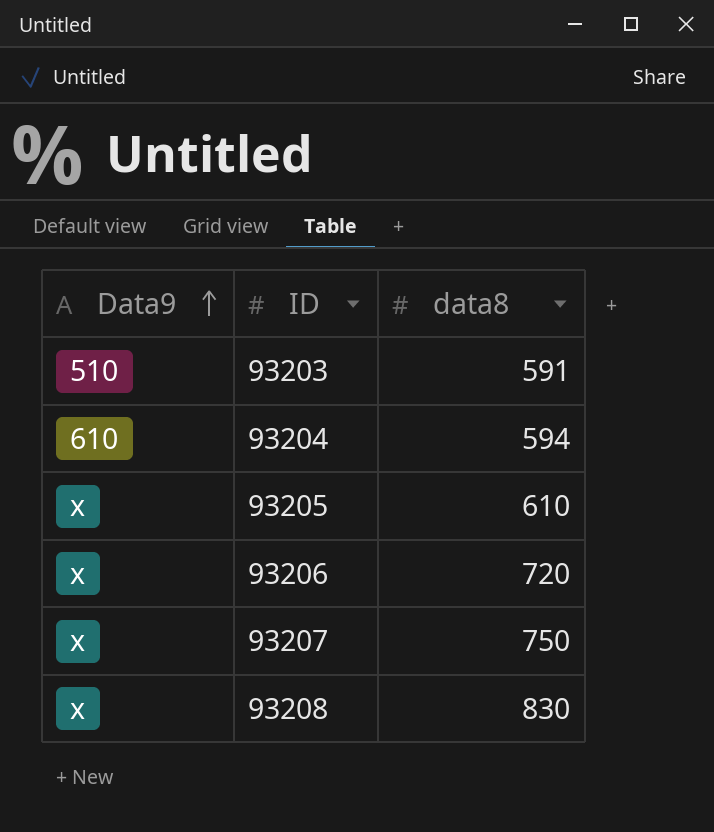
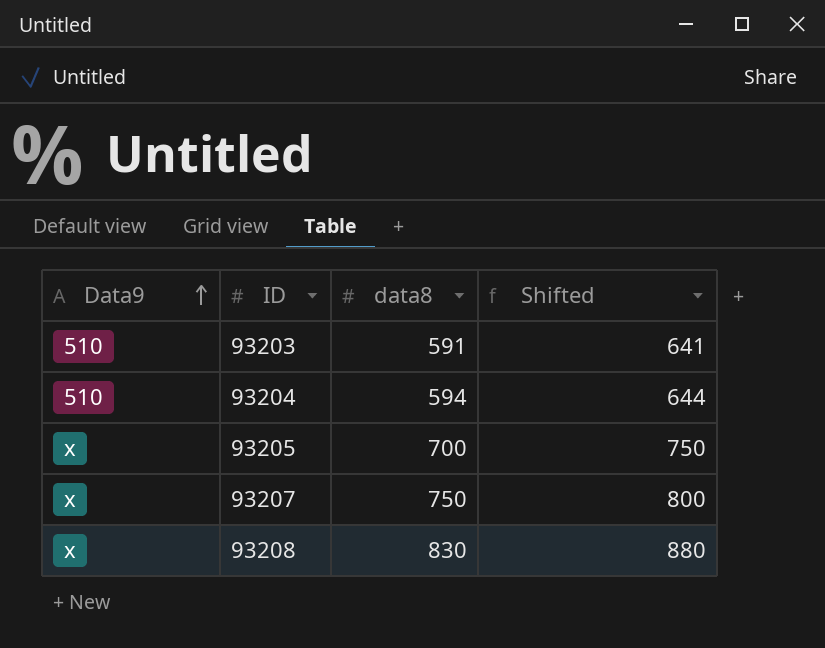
column Shifted | formula: none -> [data8] + 50
row 93206: х | 720 -> none
93204 | Data9: 610 -> 510
93205 | data8: 610 -> 700

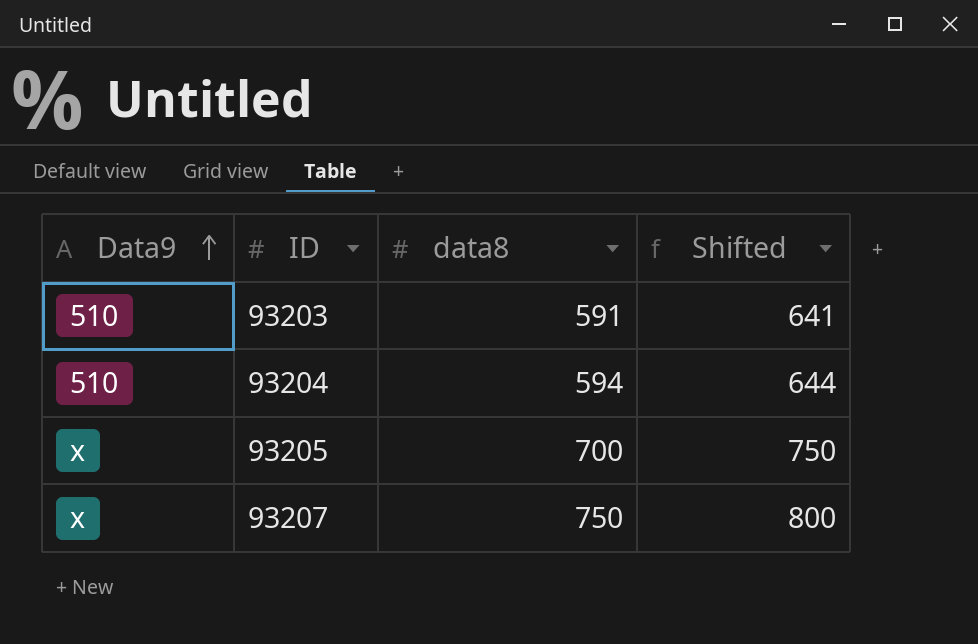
row 93208: х | 830 | 880 -> none

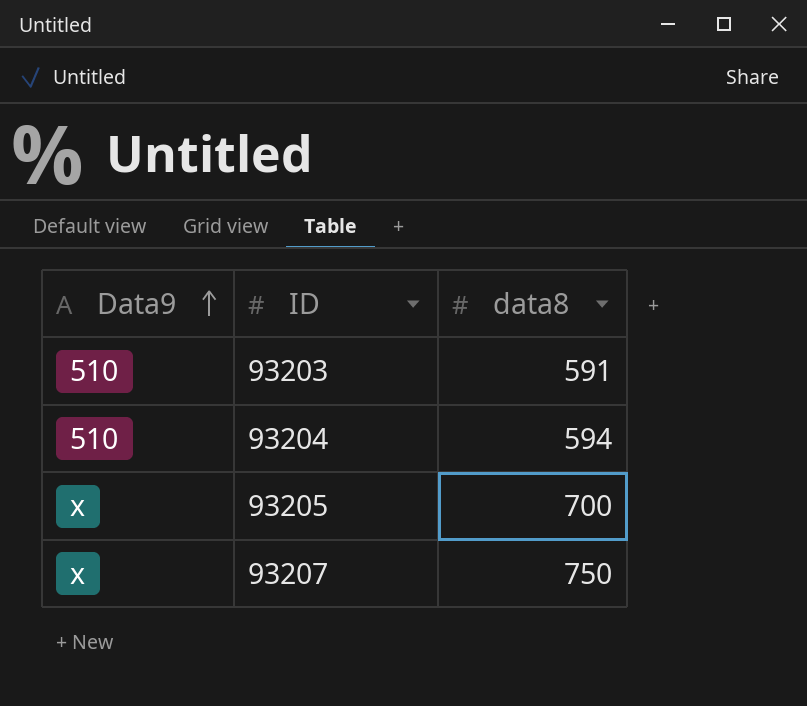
column Shifted | formula: [data8] + 50 -> none

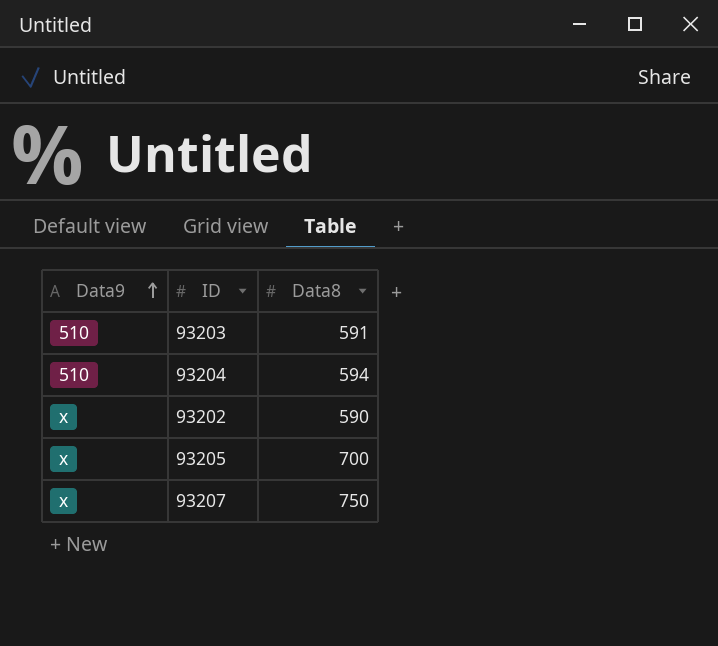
column name: data8 -> Data8
row 93202: none -> х | 590

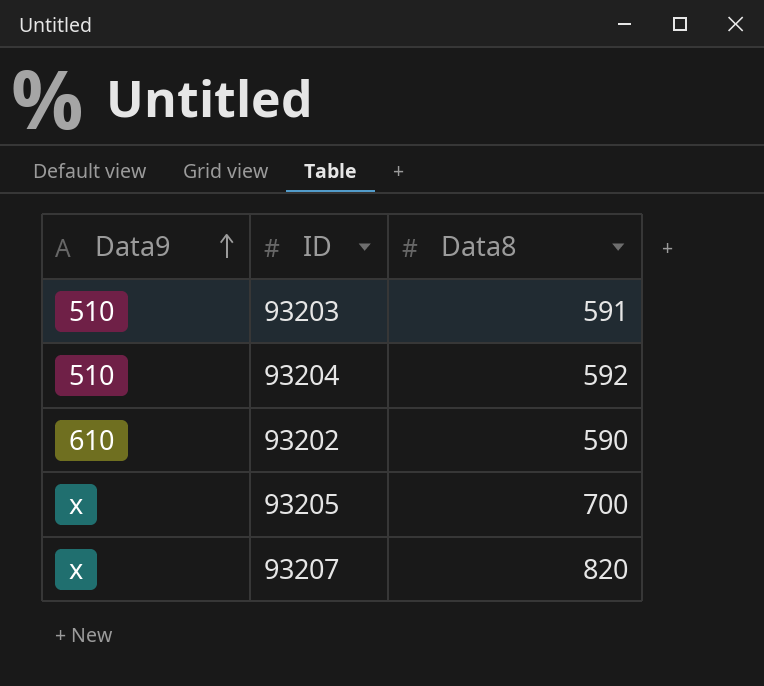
93204 | Data8: 594 -> 592
93202 | Data9: х -> 610
93207 | Data8: 750 -> 820

